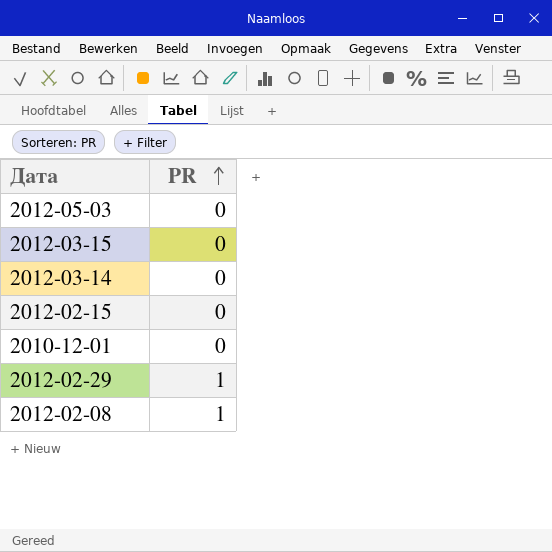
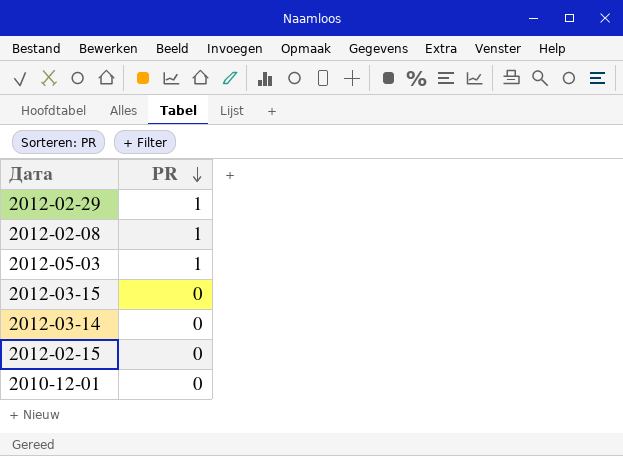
row order: PR ascending -> PR descending
2012-05-03 | PR: 0 -> 1

